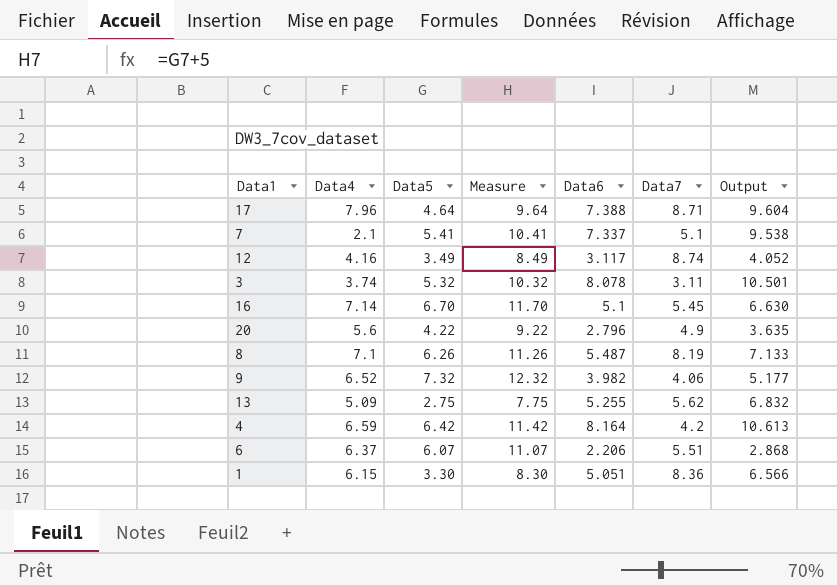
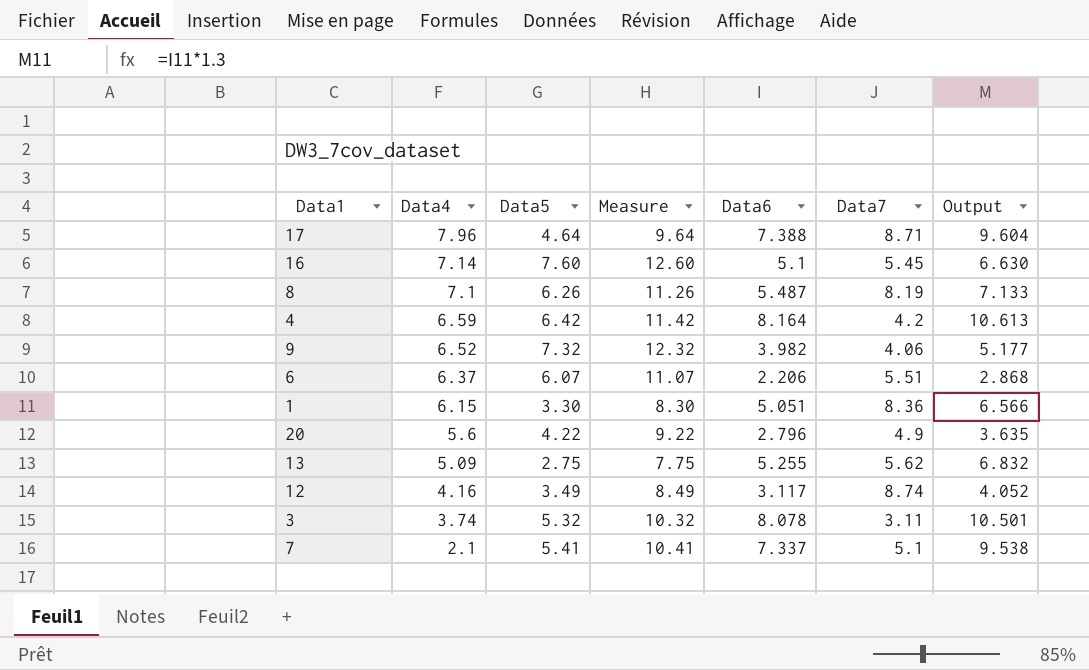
row order: none -> Data4 descending
16 | Data5: 6.70 -> 7.60
16 | Measure: 11.70 -> 12.60

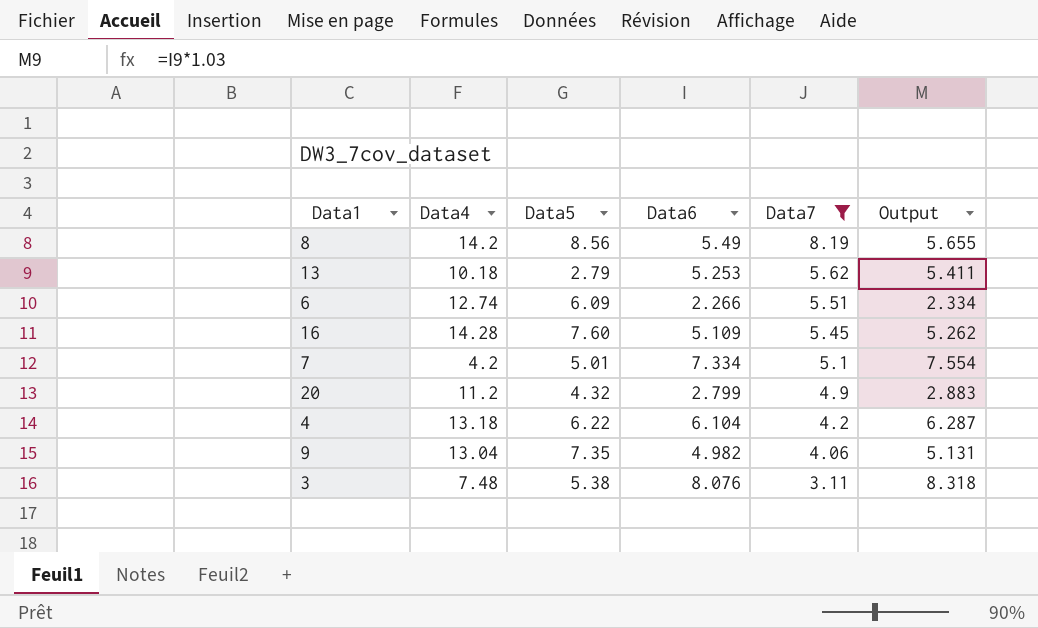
filter: none -> Data7 <= 8.19
row order: Data4 descending -> Data7 descending
column Measure | formula: [Data5] + 5 -> none
column Output | formula: [Data6] * 1.3 -> [Data6] * 1.03
8 | Data4: 7.1 -> 14.2
8 | Data5: 6.26 -> 8.56
8 | Data6: 5.487 -> 5.49
13 | Data4: 5.09 -> 10.18
13 | Data5: 2.75 -> 2.79
13 | Data6: 5.255 -> 5.253
6 | Data4: 6.37 -> 12.74
6 | Data5: 6.07 -> 6.09
6 | Data6: 2.206 -> 2.266
16 | Data4: 7.14 -> 14.28
16 | Data6: 5.1 -> 5.109
7 | Data4: 2.1 -> 4.2
7 | Data5: 5.41 -> 5.01
7 | Data6: 7.337 -> 7.334
20 | Data4: 5.6 -> 11.2
20 | Data5: 4.22 -> 4.32
20 | Data6: 2.796 -> 2.799
4 | Data4: 6.59 -> 13.18
4 | Data5: 6.42 -> 6.22
4 | Data6: 8.164 -> 6.104
9 | Data4: 6.52 -> 13.04
9 | Data5: 7.32 -> 7.35
9 | Data6: 3.982 -> 4.982
3 | Data4: 3.74 -> 7.48
3 | Data5: 5.32 -> 5.38
3 | Data6: 8.078 -> 8.076

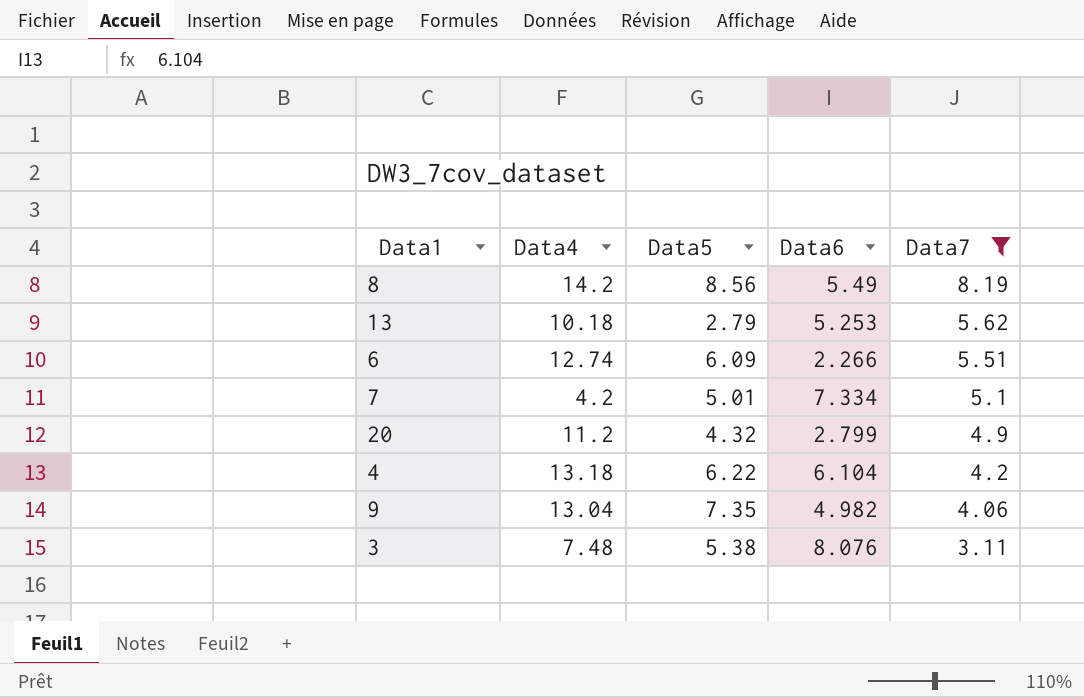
column Output | formula: [Data6] * 1.03 -> none
row 16: 14.28 | 7.60 | 5.109 | 5.45 | 5.262 -> none

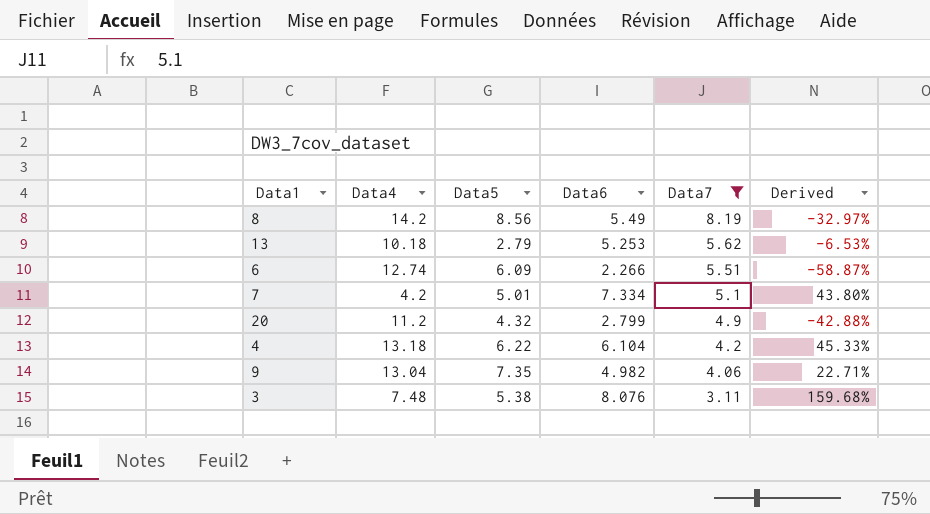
column Derived | formula: none -> ([Data6] - [Data7]) / [Data7]

